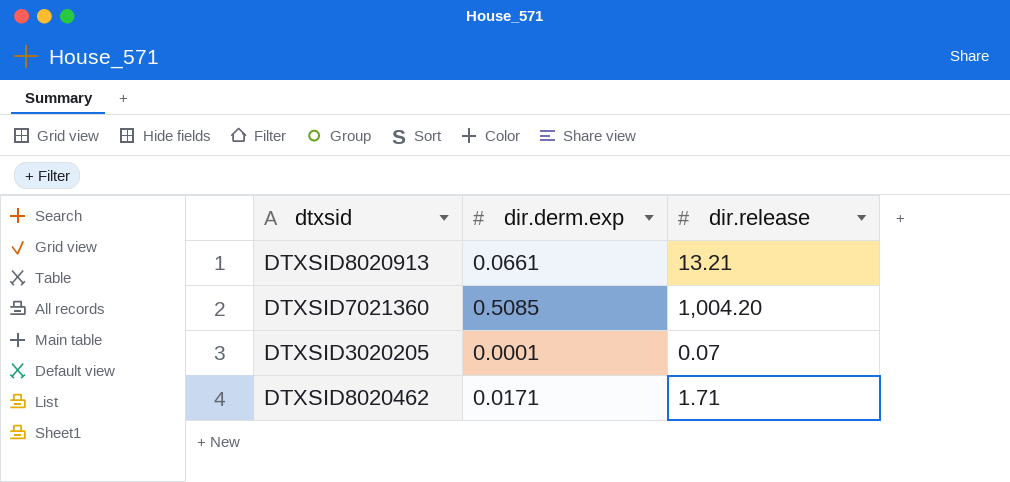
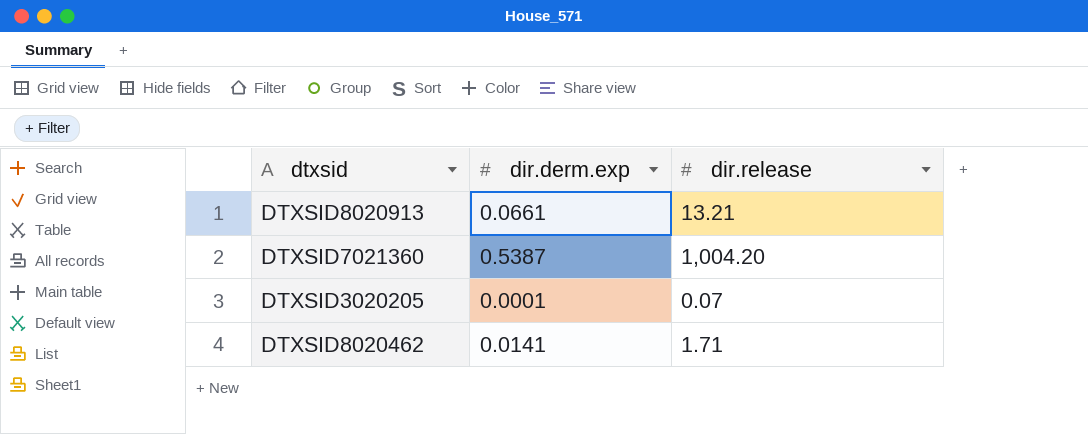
DTXSID7021360 | dir.derm.exp: 0.5085 -> 0.5387
DTXSID8020462 | dir.derm.exp: 0.0171 -> 0.0141

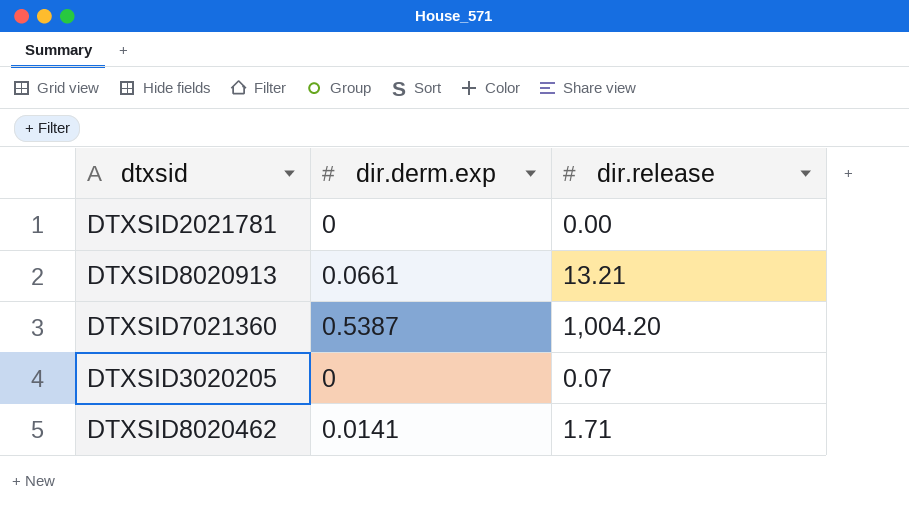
row DTXSID2021781: none -> 0 | 0.00
DTXSID3020205 | dir.derm.exp: 0.0001 -> 0

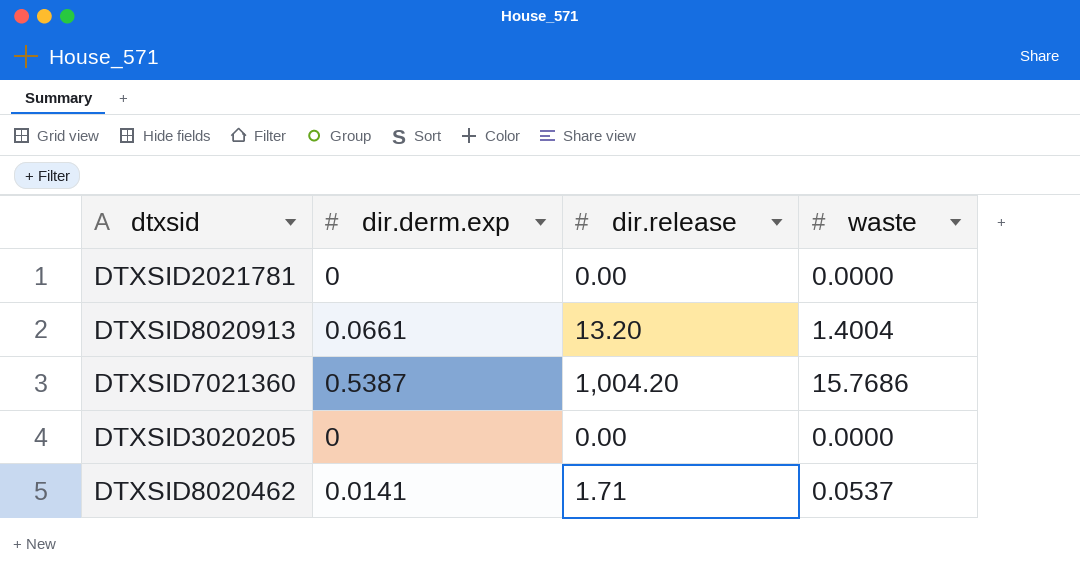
column waste | position: none -> 4
DTXSID8020913 | dir.release: 13.21 -> 13.20
DTXSID3020205 | dir.release: 0.07 -> 0.00

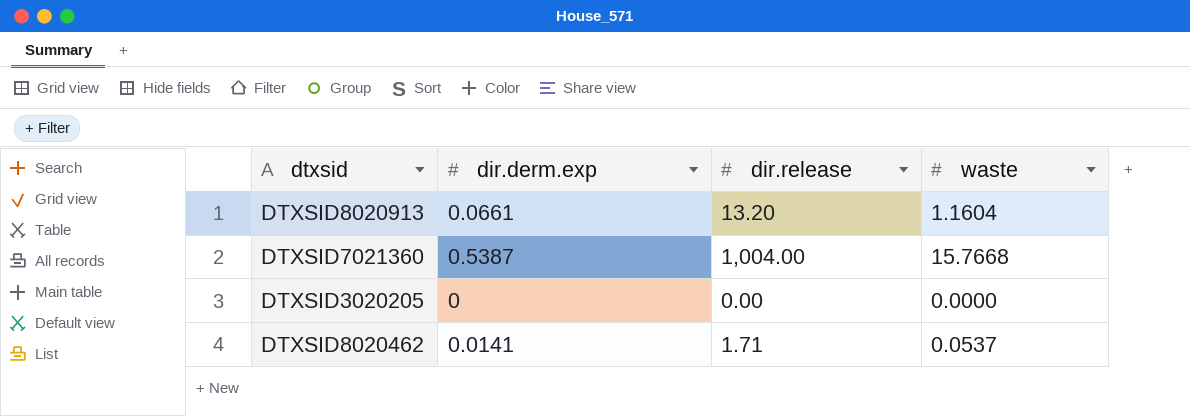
row DTXSID2021781: 0 | 0.00 | 0.0000 -> none
DTXSID8020913 | waste: 1.4004 -> 1.1604
DTXSID7021360 | dir.release: 1,004.20 -> 1,004.00
DTXSID7021360 | waste: 15.7686 -> 15.7668

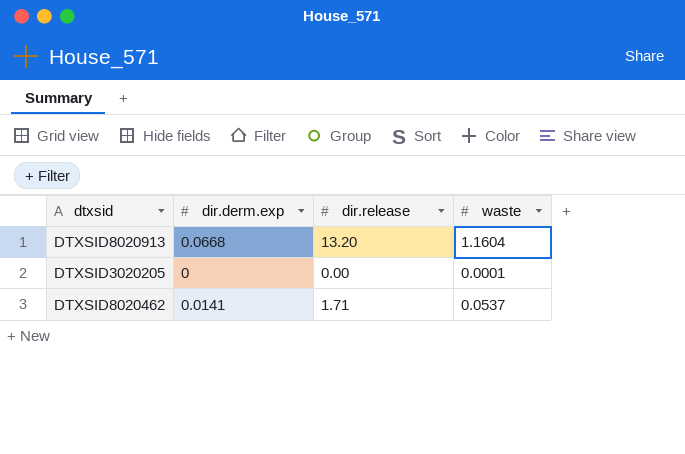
row DTXSID7021360: 0.5387 | 1,004.00 | 15.7668 -> none
DTXSID8020913 | dir.derm.exp: 0.0661 -> 0.0668
DTXSID3020205 | waste: 0.0000 -> 0.0001

